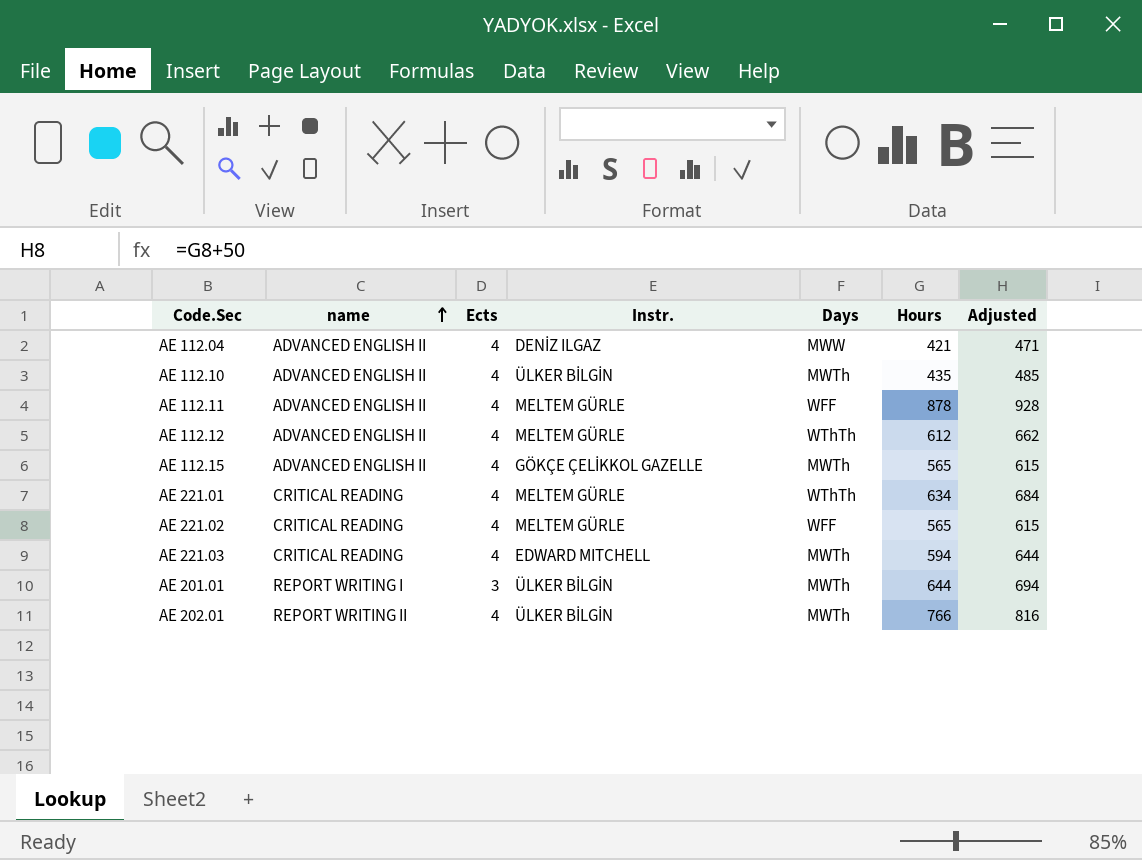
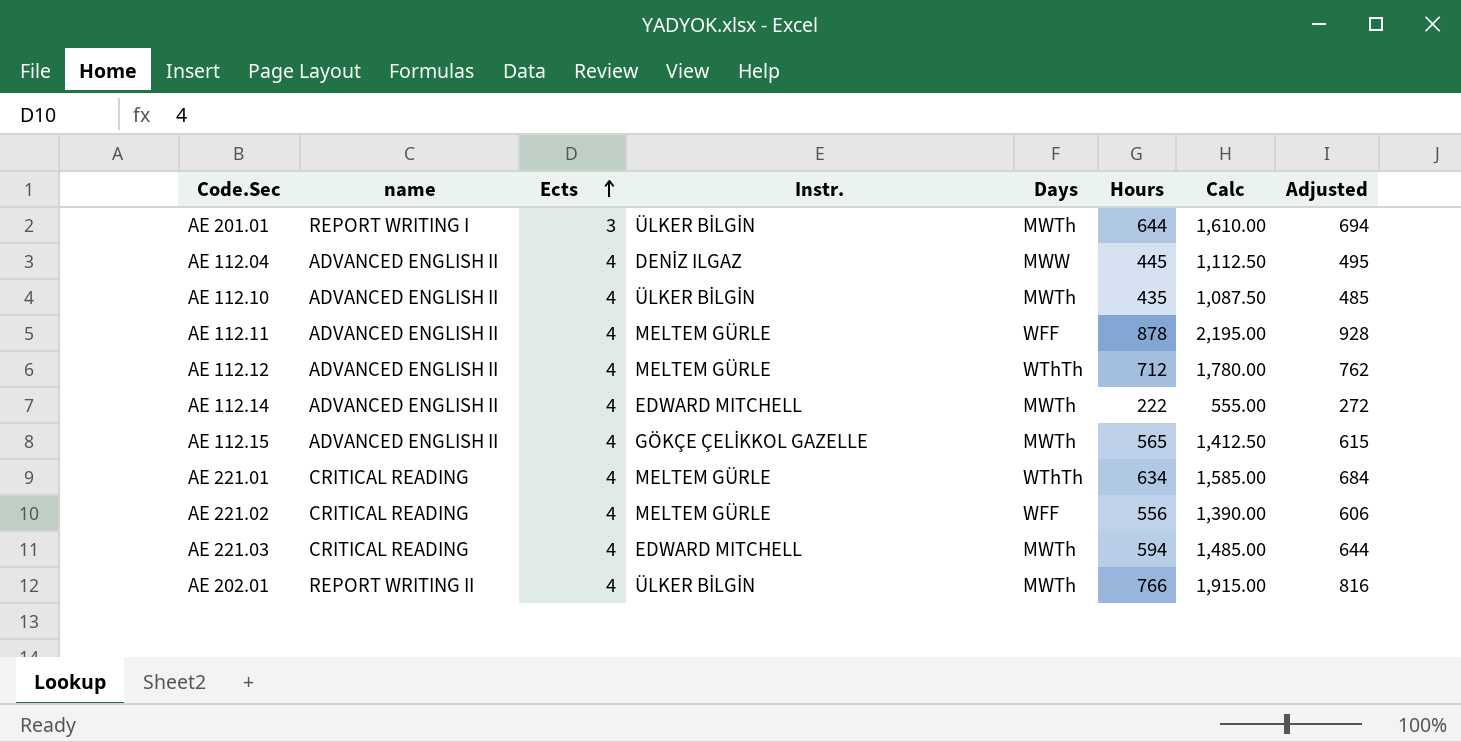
row order: name ascending -> Ects ascending
column Calc | formula: none -> [Hours] * 2.5
AE 112.04 | Hours: 421 -> 445
AE 112.04 | Adjusted: 471 -> 495
AE 112.12 | Hours: 612 -> 712
AE 112.12 | Adjusted: 662 -> 762
row AE 112.14: none -> ADVANCED ENGLISH II | 4 | EDWARD MITCHELL | MWTh | 222 | 555.00 | 272
AE 221.02 | Hours: 565 -> 556
AE 221.02 | Adjusted: 615 -> 606

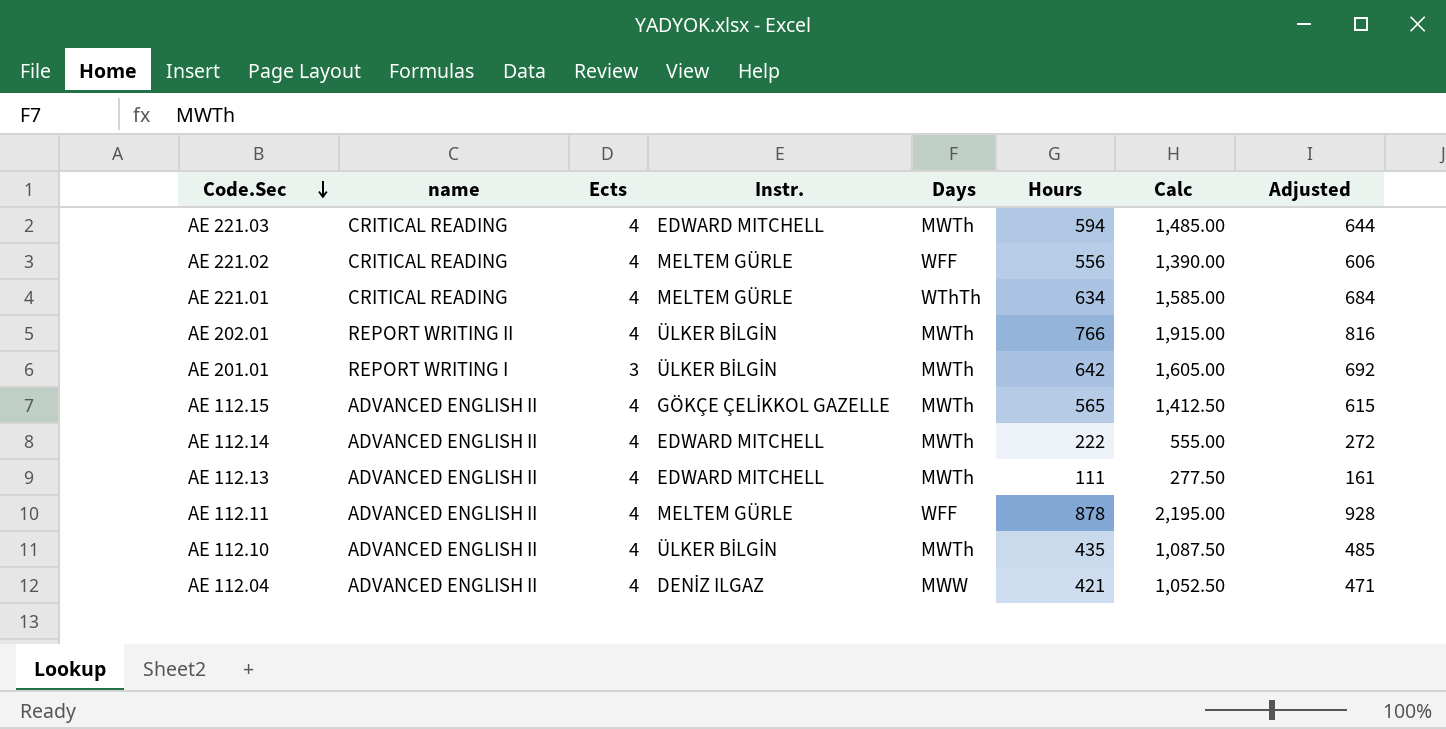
row order: Ects ascending -> Code.Sec descending
row AE 112.12: ADVANCED ENGLISH II | 4 | MELTEM GÜRLE | WThTh | 712 | 1,780.00 | 762 -> none
AE 201.01 | Hours: 644 -> 642
AE 201.01 | Calc: 1,610.00 -> 1,605.00
AE 201.01 | Adjusted: 694 -> 692
row AE 112.13: none -> ADVANCED ENGLISH II | 4 | EDWARD MITCHELL | MWTh | 111 | 277.50 | 161
AE 112.04 | Hours: 445 -> 421
AE 112.04 | Calc: 1,112.50 -> 1,052.50
AE 112.04 | Adjusted: 495 -> 471

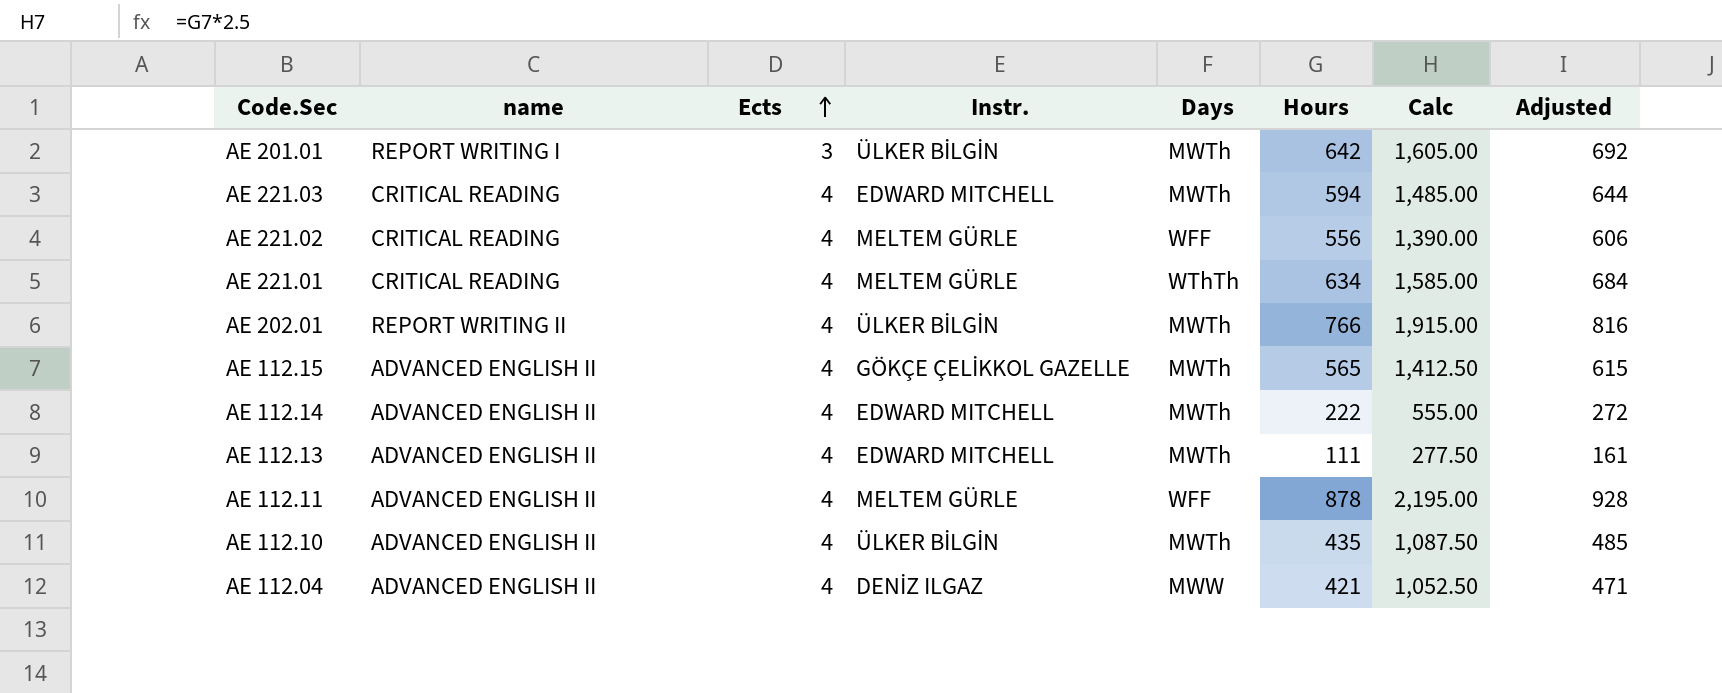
row order: Code.Sec descending -> Ects ascending

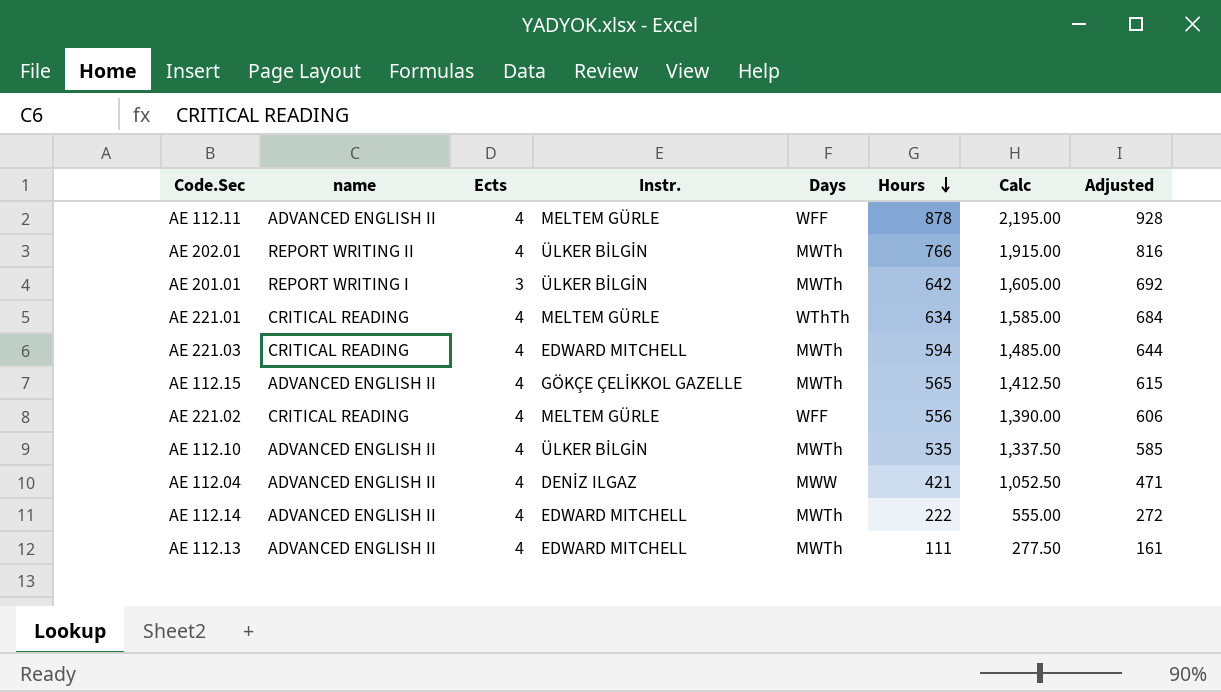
row order: Ects ascending -> Hours descending
AE 112.10 | Hours: 435 -> 535
AE 112.10 | Calc: 1,087.50 -> 1,337.50
AE 112.10 | Adjusted: 485 -> 585

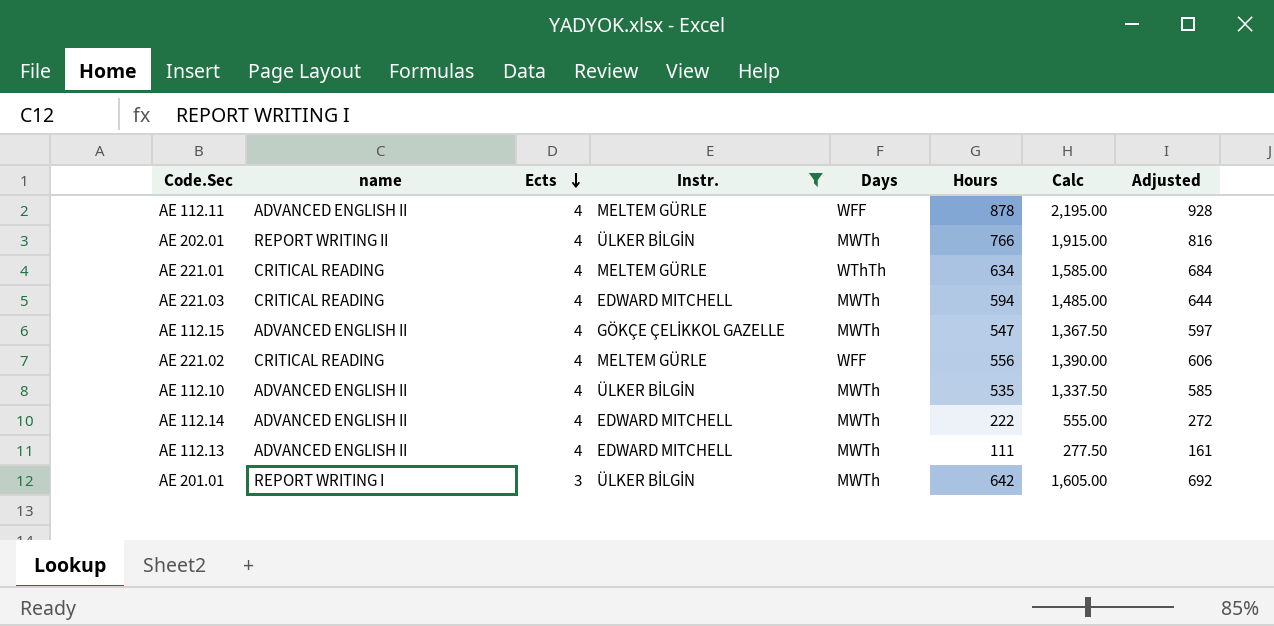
filter: none -> Instr. != DENİZ ILGAZ
row order: Hours descending -> Ects descending
AE 112.15 | Hours: 565 -> 547
AE 112.15 | Calc: 1,412.50 -> 1,367.50
AE 112.15 | Adjusted: 615 -> 597

